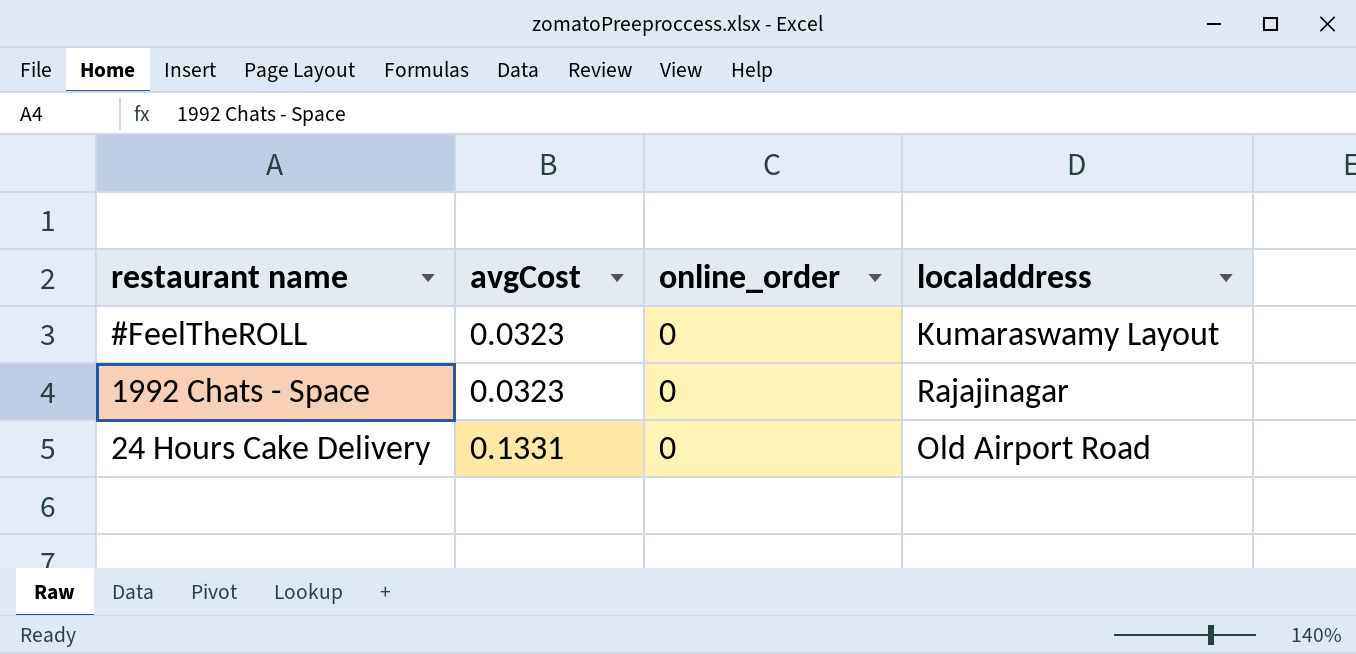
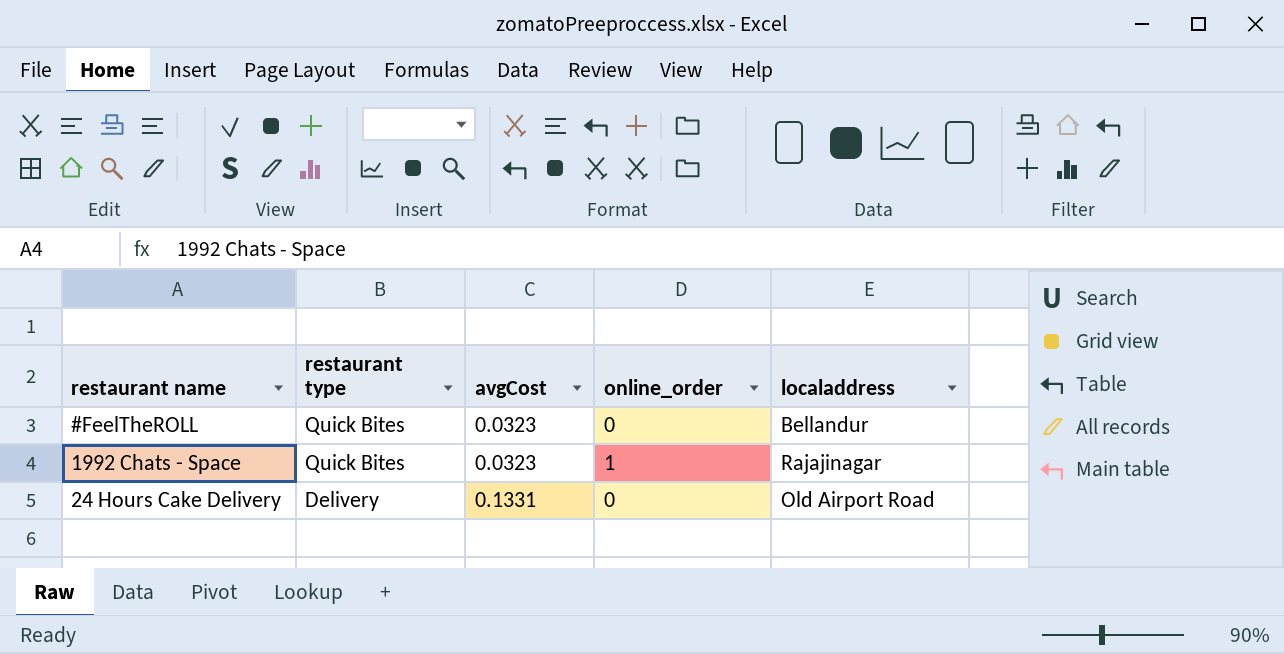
column restaurant type | position: none -> 2
#FeelTheROLL | localaddress: Kumaraswamy Layout -> Bellandur
1992 Chats - Space | online_order: 0 -> 1

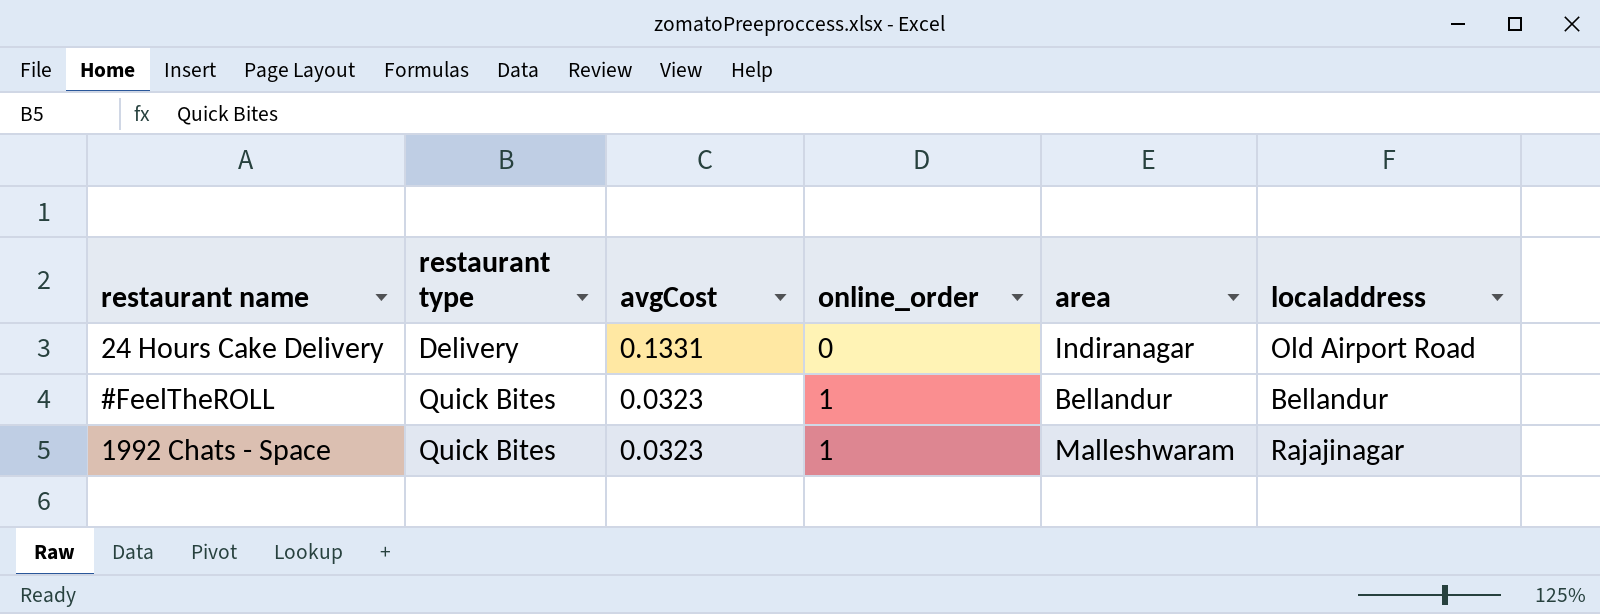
row order: restaurant name descending -> restaurant type ascending
column area | position: none -> 5
#FeelTheROLL | online_order: 0 -> 1

